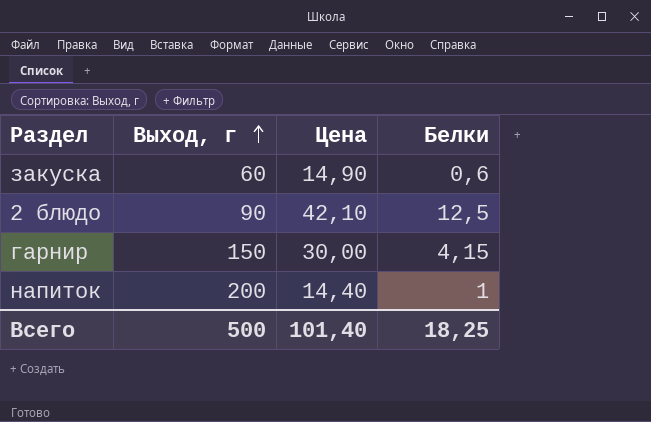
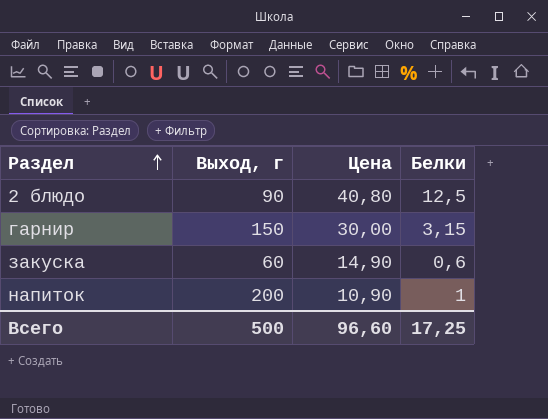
row order: Выход, г ascending -> Раздел ascending
2 блюдо | Цена: 42,10 -> 40,80
гарнир | Белки: 4,15 -> 3,15
напиток | Цена: 14,40 -> 10,90
Всего | Цена: 101,40 -> 96,60
Всего | Белки: 18,25 -> 17,25

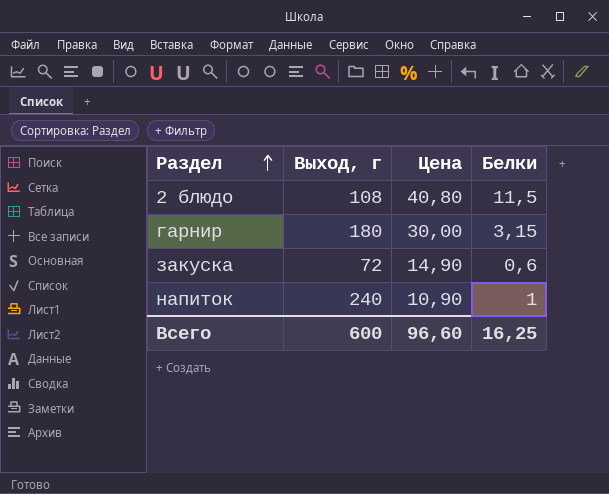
2 блюдо | Выход, г: 90 -> 108
2 блюдо | Белки: 12,5 -> 11,5
гарнир | Выход, г: 150 -> 180
закуска | Выход, г: 60 -> 72
напиток | Выход, г: 200 -> 240
Всего | Выход, г: 500 -> 600
Всего | Белки: 17,25 -> 16,25

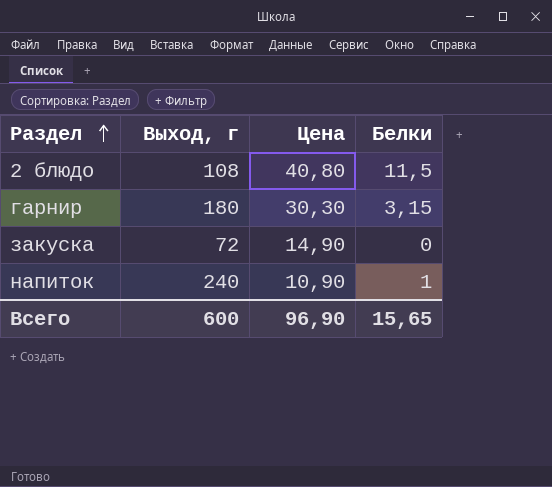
гарнир | Цена: 30,00 -> 30,30
закуска | Белки: 0,6 -> 0
Всего | Цена: 96,60 -> 96,90
Всего | Белки: 16,25 -> 15,65

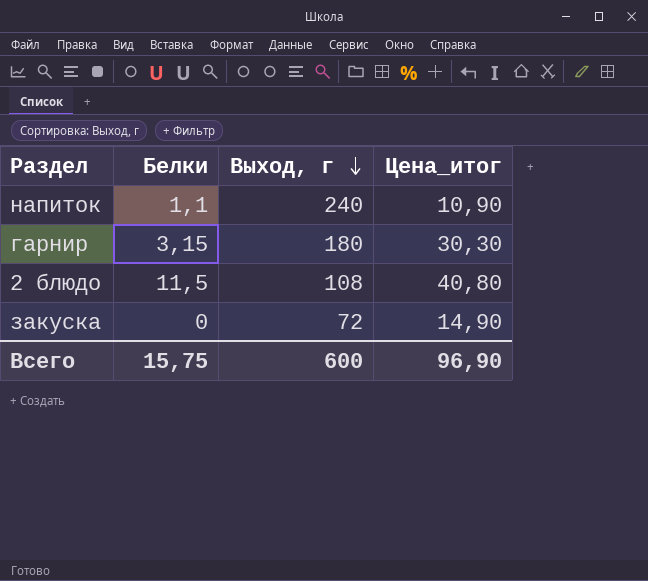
row order: Раздел ascending -> Выход, г descending
column Белки | position: 4 -> 2
column name: Цена -> Цена_итог
напиток | Белки: 1 -> 1,1
Всего | Белки: 15,65 -> 15,75

